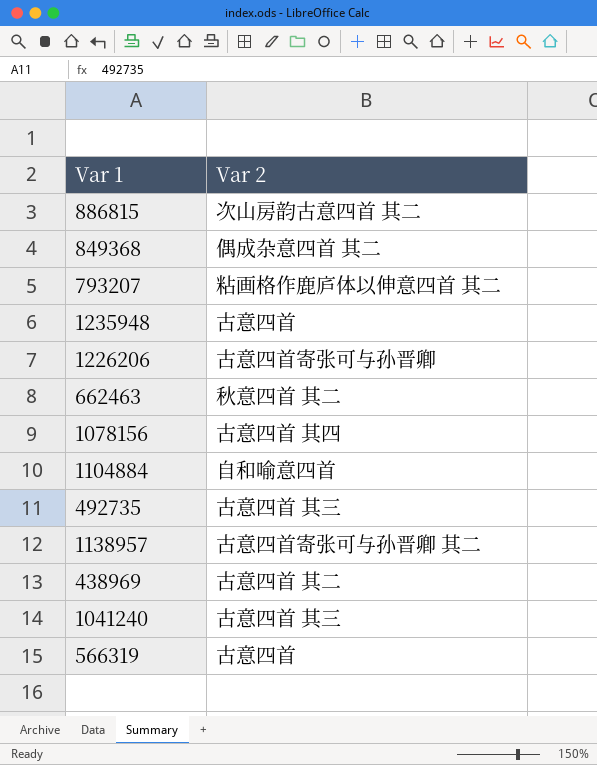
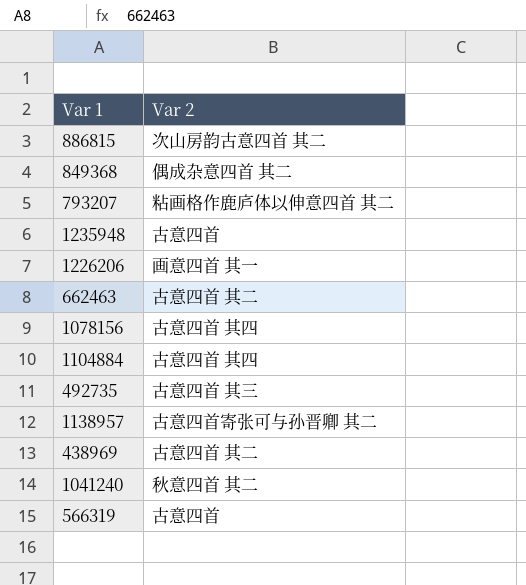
1226206 | Var 2: 古意四首寄张可与孙晋卿 -> 画意四首 其一
662463 | Var 2: 秋意四首 其二 -> 古意四首 其二
1104884 | Var 2: 自和喻意四首 -> 古意四首 其四
1041240 | Var 2: 古意四首 其三 -> 秋意四首 其二

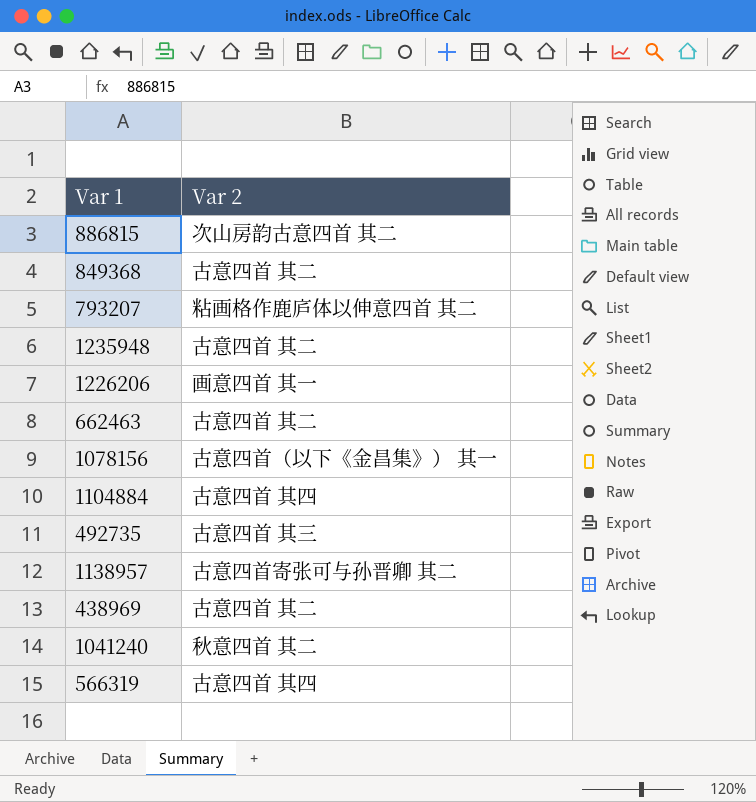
849368 | Var 2: 偶成杂意四首 其二 -> 古意四首 其二
1235948 | Var 2: 古意四首 -> 古意四首 其二
1078156 | Var 2: 古意四首 其四 -> 古意四首（以下《金昌集》） 其一
566319 | Var 2: 古意四首 -> 古意四首 其四

